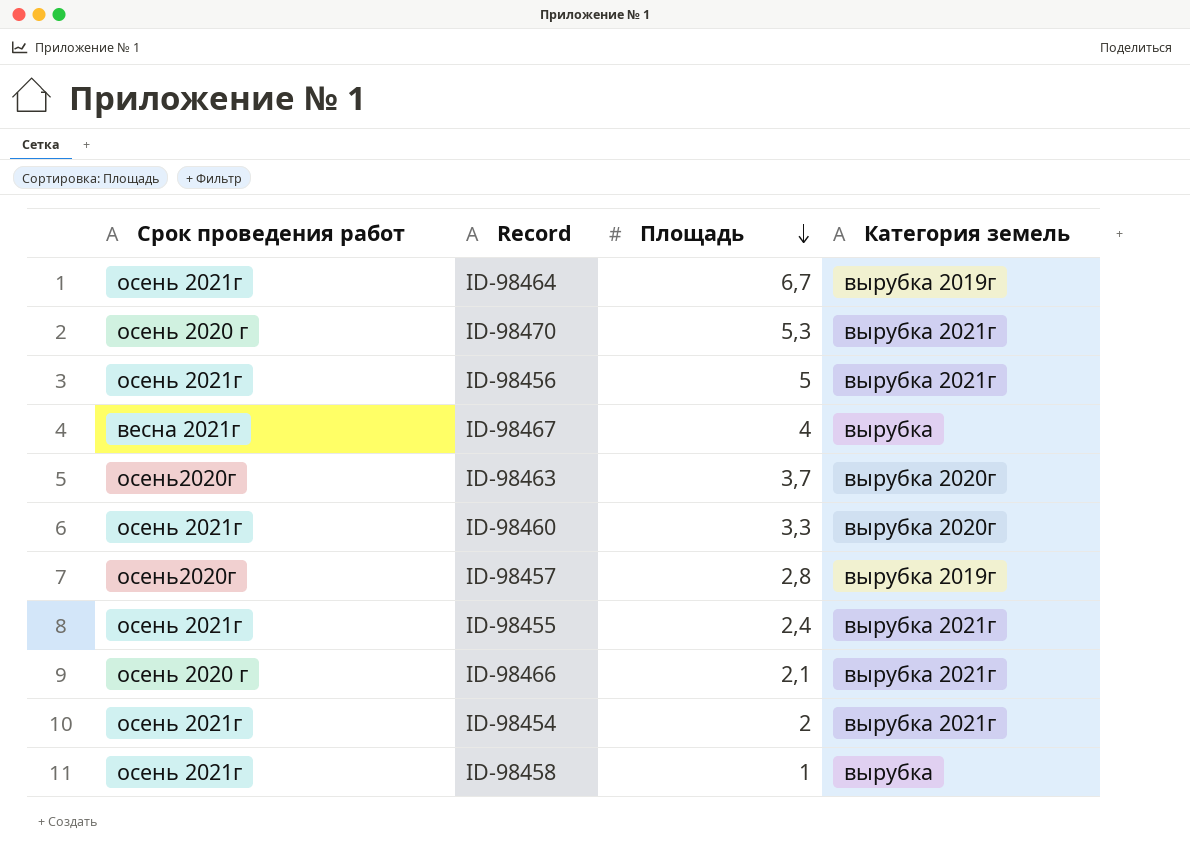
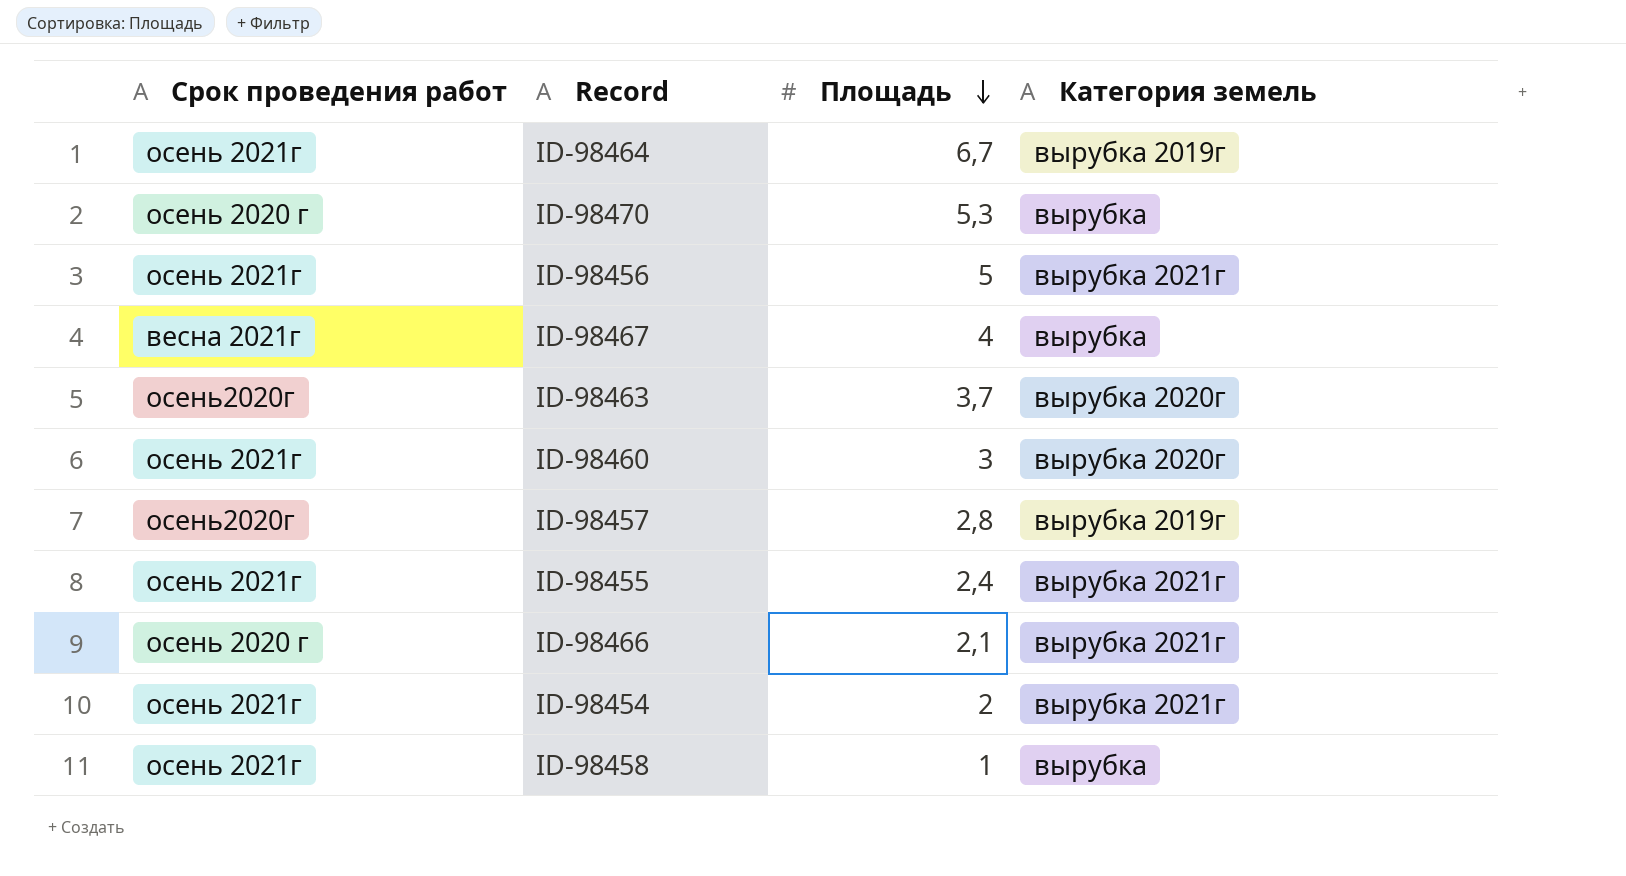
ID-98470 | Категория земель: вырубка 2021г -> вырубка
ID-98460 | Площадь: 3,3 -> 3

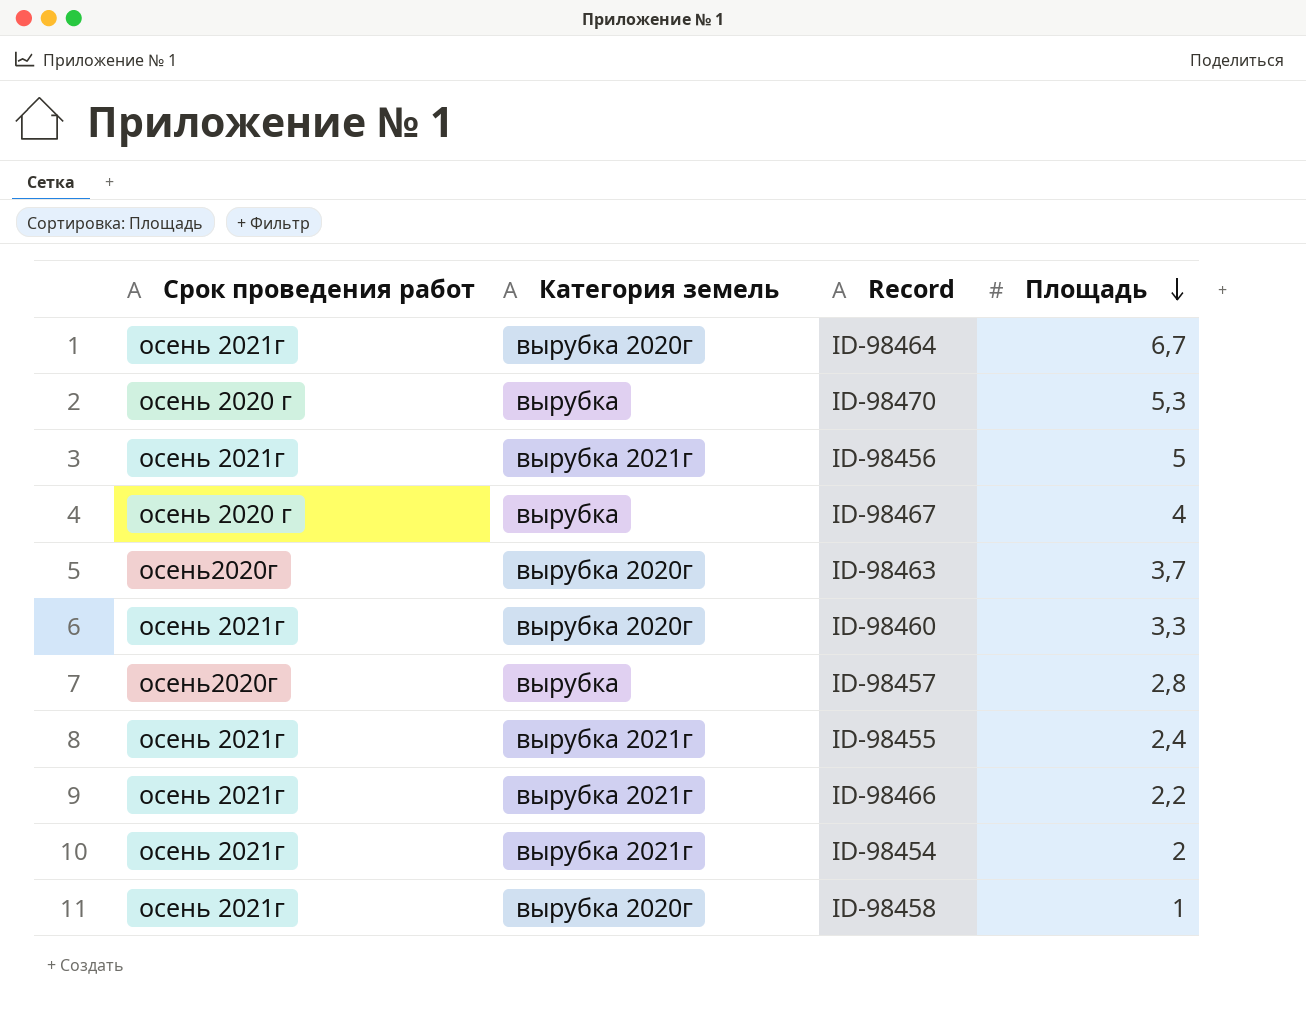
column Категория земель | position: 4 -> 2
ID-98464 | Категория земель: вырубка 2019г -> вырубка 2020г
ID-98467 | Срок проведения работ: весна 2021г -> осень 2020 г
ID-98460 | Площадь: 3 -> 3,3
ID-98457 | Категория земель: вырубка 2019г -> вырубка
ID-98466 | Срок проведения работ: осень 2020 г -> осень 2021г
ID-98466 | Площадь: 2,1 -> 2,2
ID-98458 | Категория земель: вырубка -> вырубка 2020г

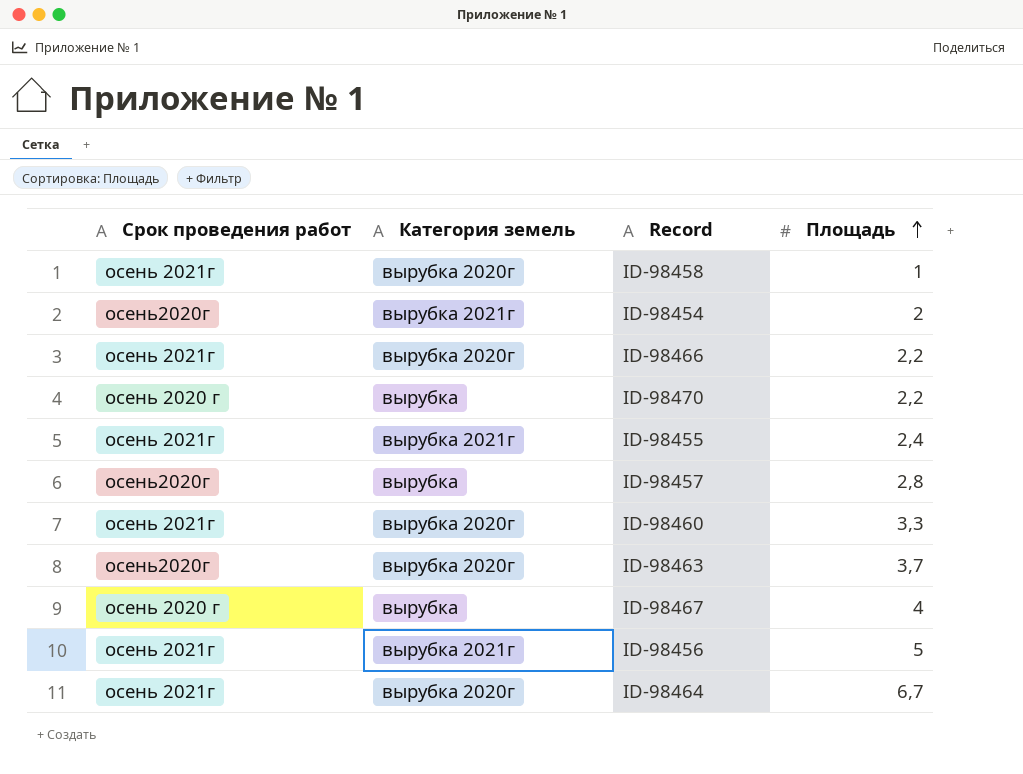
row order: Площадь descending -> Площадь ascending
ID-98454 | Срок проведения работ: осень 2021г -> осень2020г
ID-98466 | Категория земель: вырубка 2021г -> вырубка 2020г
ID-98470 | Площадь: 5,3 -> 2,2

